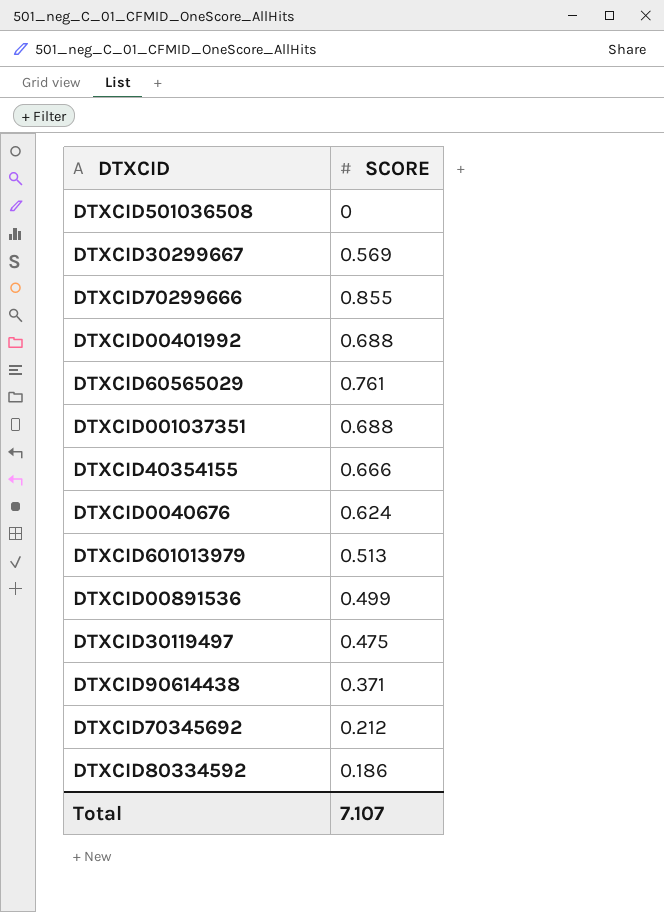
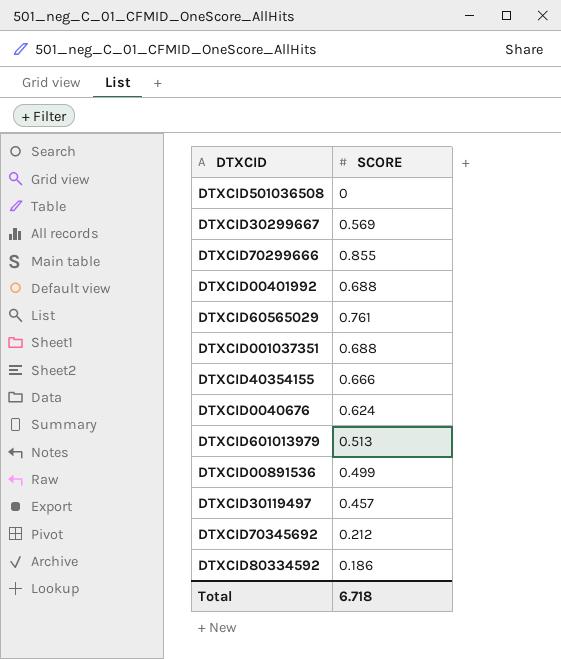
row DTXCID90614438: 0.371 -> none
DTXCID30119497 | SCORE: 0.475 -> 0.457
Total | SCORE: 7.107 -> 6.718

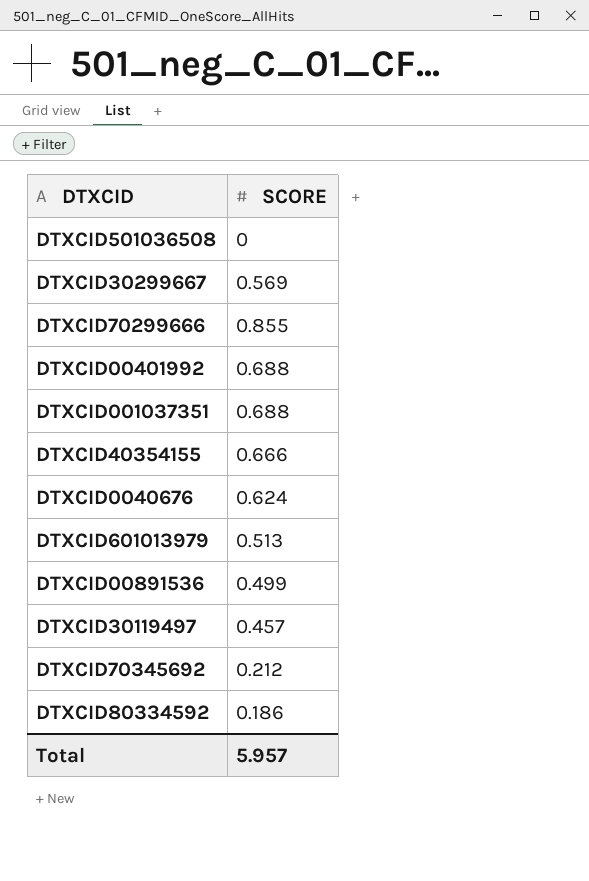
row DTXCID60565029: 0.761 -> none
Total | SCORE: 6.718 -> 5.957

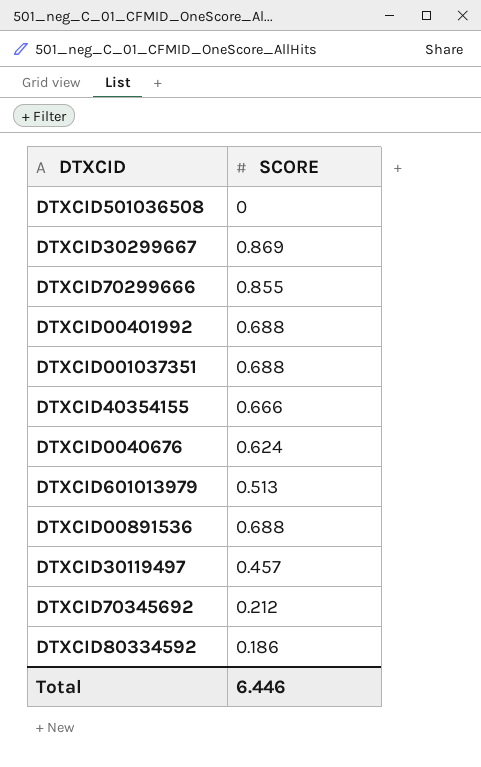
DTXCID30299667 | SCORE: 0.569 -> 0.869
DTXCID00891536 | SCORE: 0.499 -> 0.688
Total | SCORE: 5.957 -> 6.446

